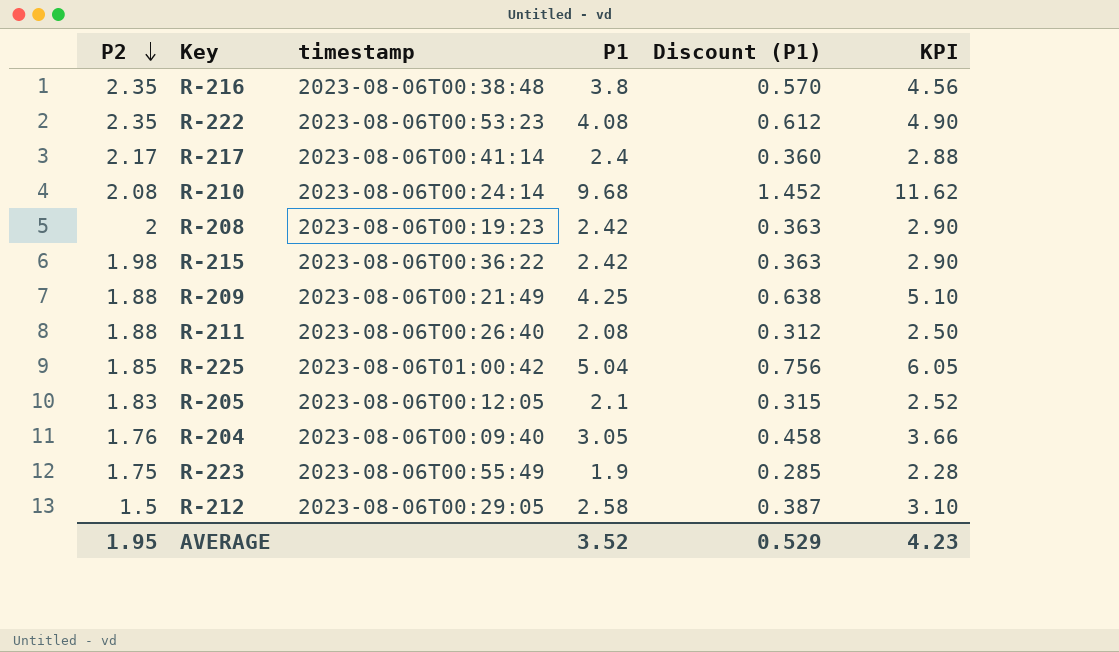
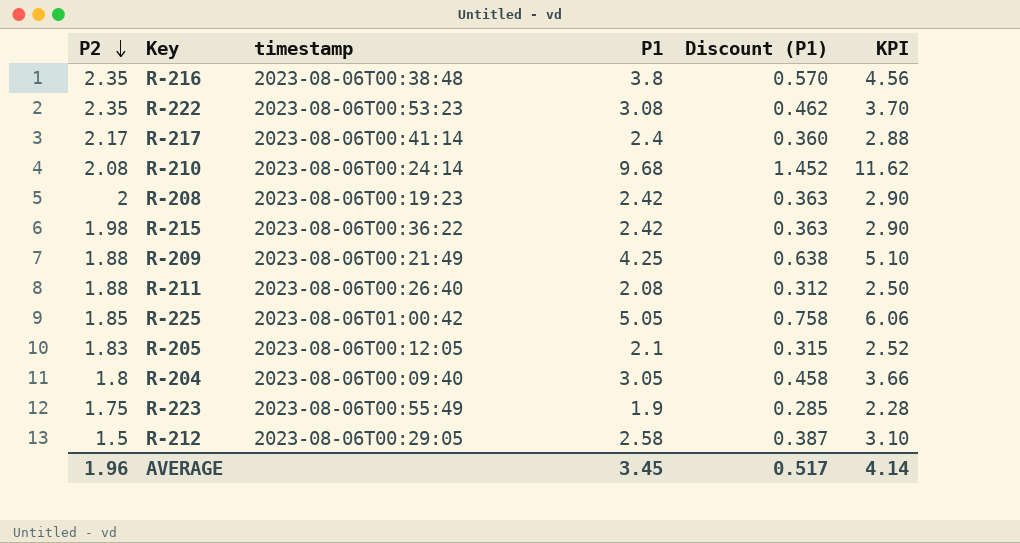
R-222 | P1: 4.08 -> 3.08
R-222 | Discount (P1): 0.612 -> 0.462
R-222 | KPI: 4.90 -> 3.70
R-225 | P1: 5.04 -> 5.05
R-225 | Discount (P1): 0.756 -> 0.758
R-225 | KPI: 6.05 -> 6.06
R-204 | P2: 1.76 -> 1.8
AVERAGE | P2: 1.95 -> 1.96
AVERAGE | P1: 3.52 -> 3.45
AVERAGE | Discount (P1): 0.529 -> 0.517
AVERAGE | KPI: 4.23 -> 4.14

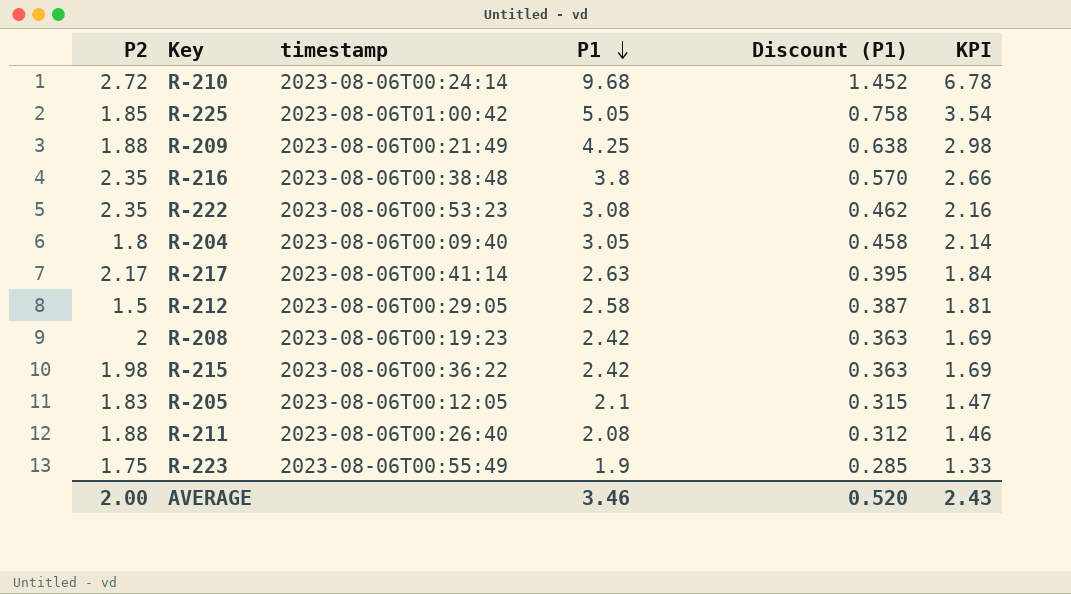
row order: P2 descending -> P1 descending
column KPI | formula: [P1] * 1.2 -> [P1] * 0.7
R-210 | P2: 2.08 -> 2.72
R-217 | P1: 2.4 -> 2.63
R-217 | Discount (P1): 0.360 -> 0.395
AVERAGE | P2: 1.96 -> 2.00
AVERAGE | P1: 3.45 -> 3.46
AVERAGE | Discount (P1): 0.517 -> 0.520
AVERAGE | KPI: 4.14 -> 2.43

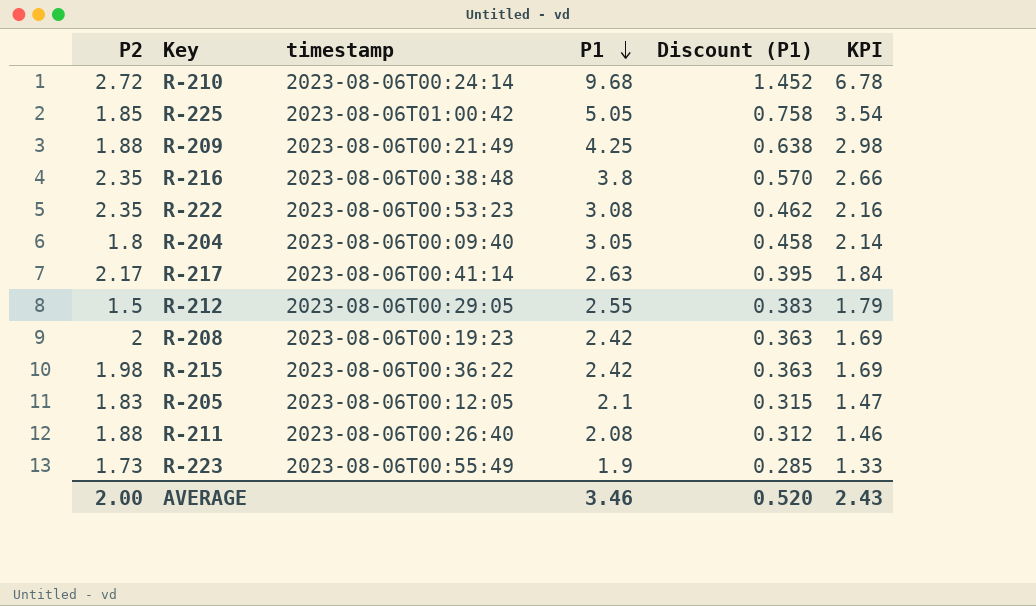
R-212 | P1: 2.58 -> 2.55
R-212 | Discount (P1): 0.387 -> 0.383
R-212 | KPI: 1.81 -> 1.79
R-223 | P2: 1.75 -> 1.73

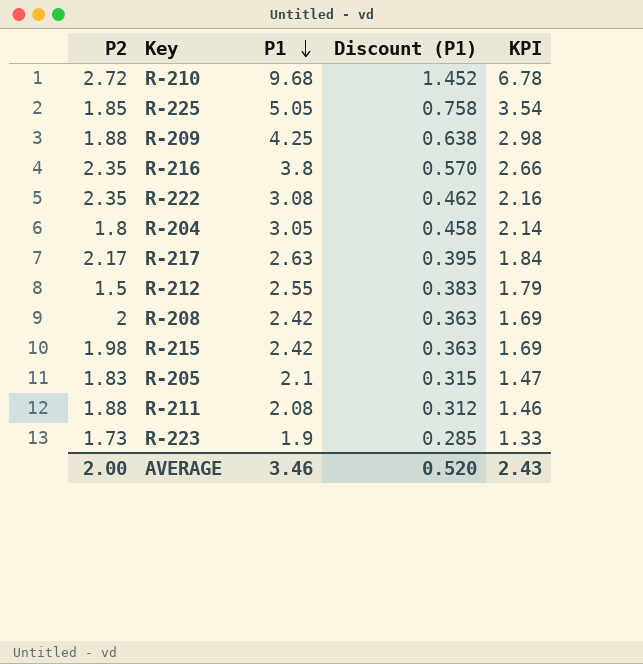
column timestamp | position: 3 -> none

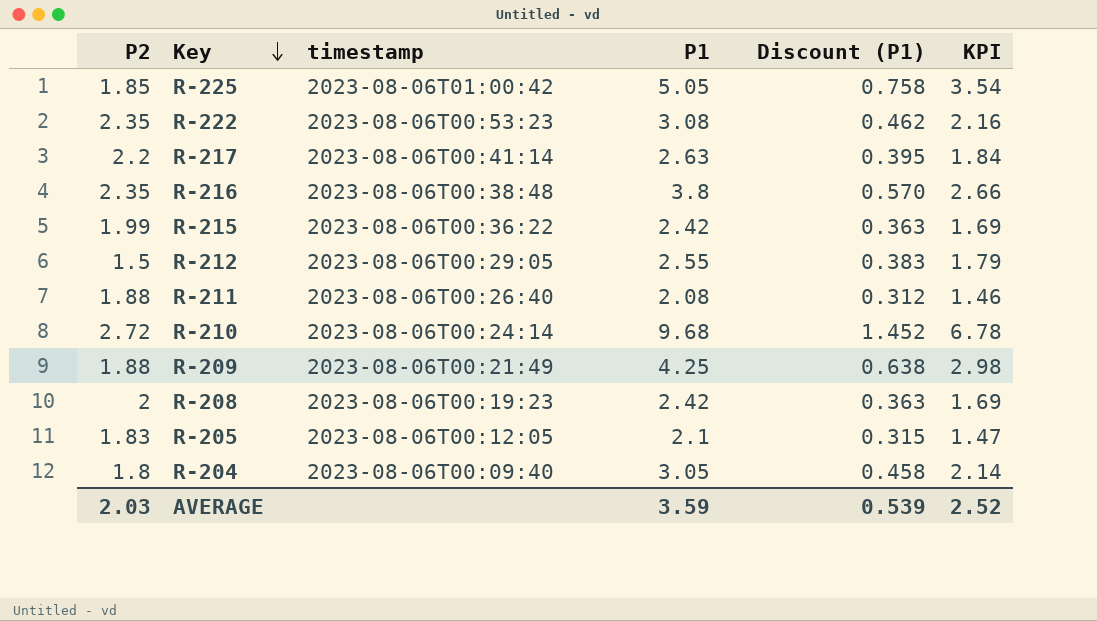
row order: P1 descending -> Key descending
column timestamp | position: none -> 3
row R-223: 1.73 | 1.9 | 0.285 | 1.33 -> none
R-217 | P2: 2.17 -> 2.2
R-215 | P2: 1.98 -> 1.99
AVERAGE | P2: 2.00 -> 2.03
AVERAGE | P1: 3.46 -> 3.59
AVERAGE | Discount (P1): 0.520 -> 0.539
AVERAGE | KPI: 2.43 -> 2.52

